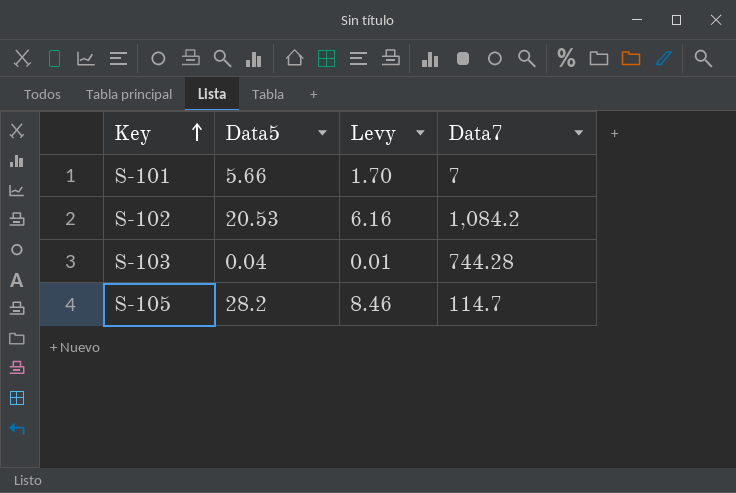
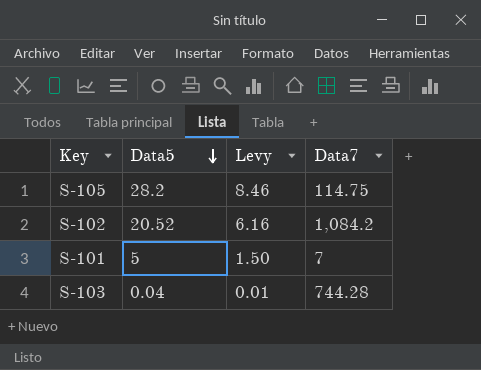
row order: Key ascending -> Data5 descending
S-105 | Data7: 114.7 -> 114.75
S-102 | Data5: 20.53 -> 20.52
S-101 | Data5: 5.66 -> 5
S-101 | Levy: 1.70 -> 1.50

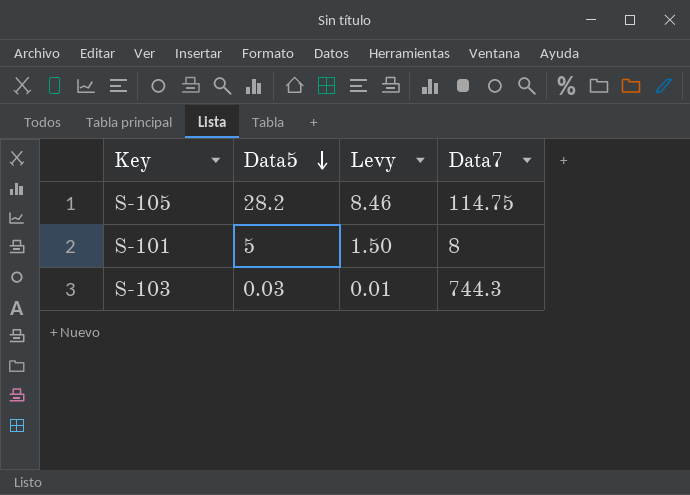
row S-102: 20.52 | 6.16 | 1,084.2 -> none
S-101 | Data7: 7 -> 8
S-103 | Data5: 0.04 -> 0.03
S-103 | Data7: 744.28 -> 744.3

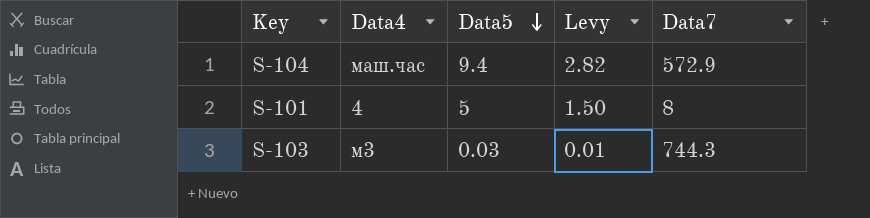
column Data4 | position: none -> 2
row S-105: 28.2 | 8.46 | 114.75 -> none
row S-104: none -> маш.час | 9.4 | 2.82 | 572.9

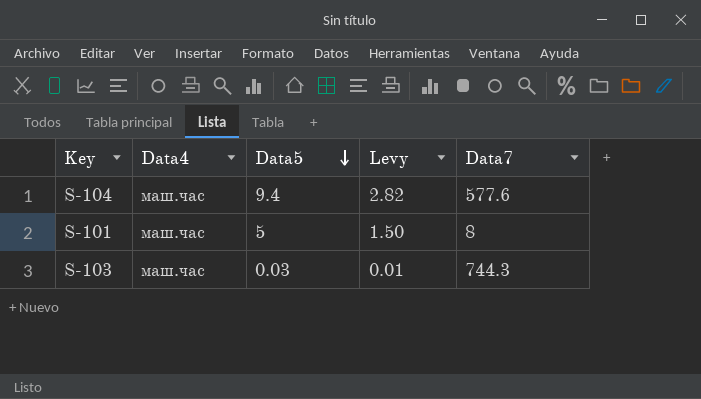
S-104 | Data7: 572.9 -> 577.6
S-101 | Data4: 4 -> маш.час
S-103 | Data4: м3 -> маш.час

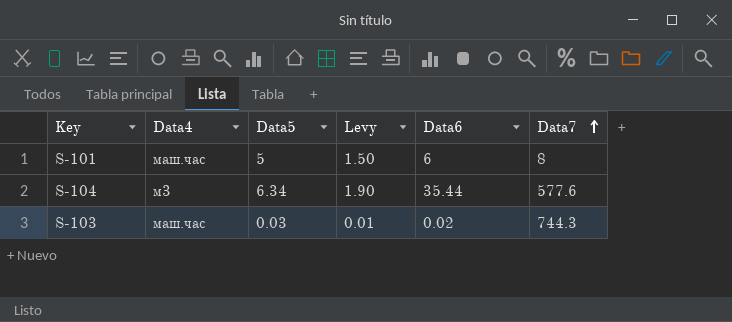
row order: Data5 descending -> Data7 ascending
column Data6 | position: none -> 5
S-104 | Data4: маш.час -> м3
S-104 | Data5: 9.4 -> 6.34
S-104 | Levy: 2.82 -> 1.90

